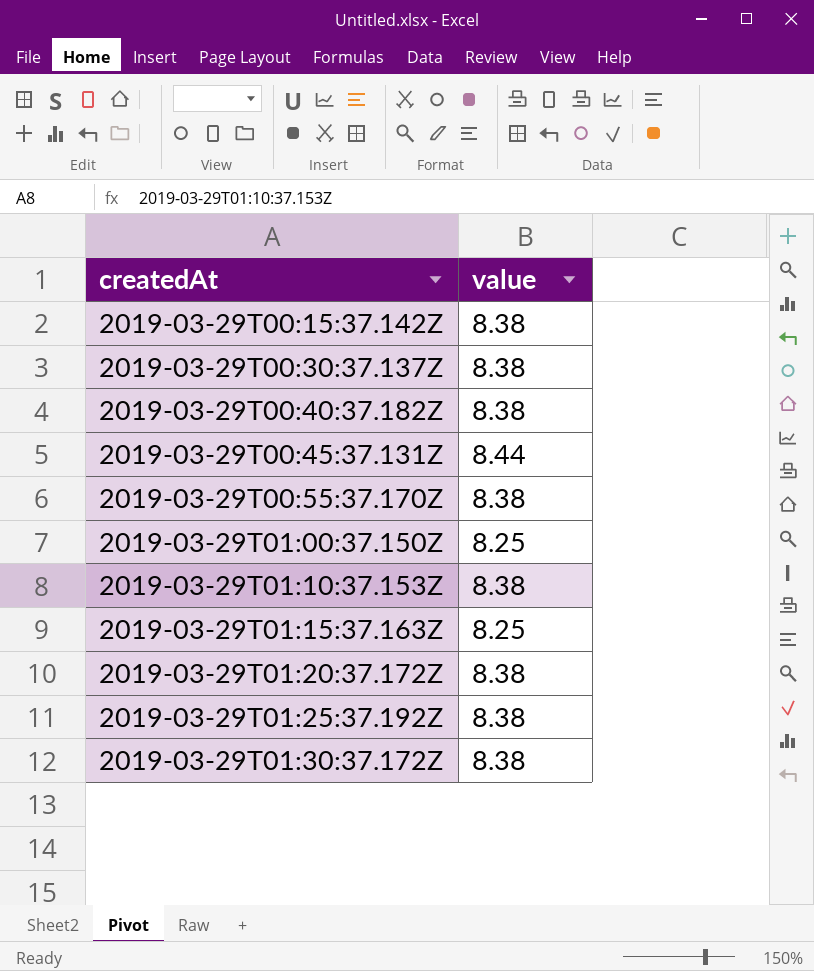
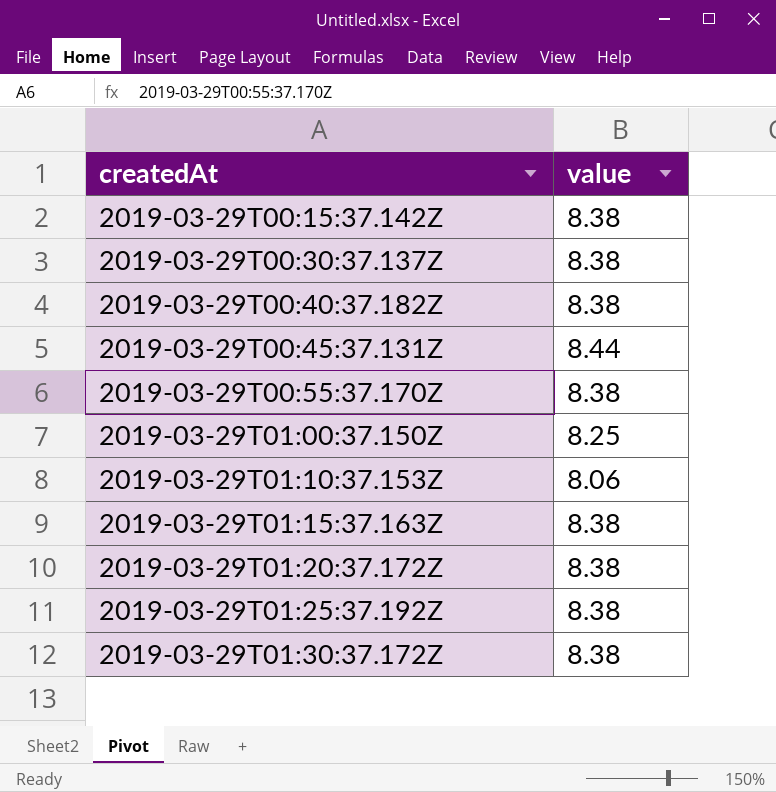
2019-03-29T01:10:37.153Z | value: 8.38 -> 8.06
2019-03-29T01:15:37.163Z | value: 8.25 -> 8.38

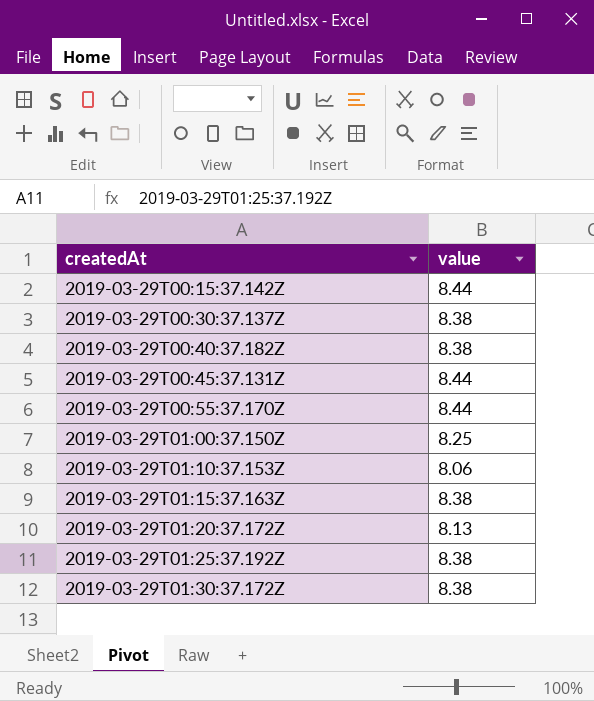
2019-03-29T00:15:37.142Z | value: 8.38 -> 8.44
2019-03-29T00:55:37.170Z | value: 8.38 -> 8.44
2019-03-29T01:20:37.172Z | value: 8.38 -> 8.13

